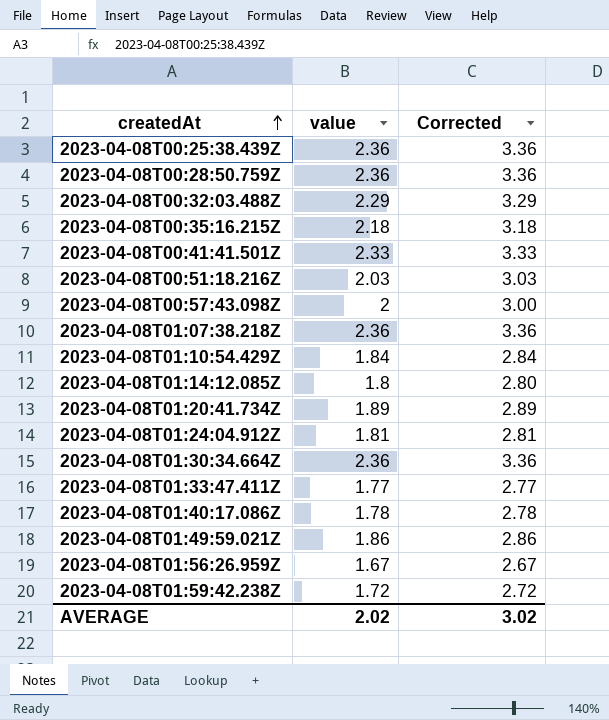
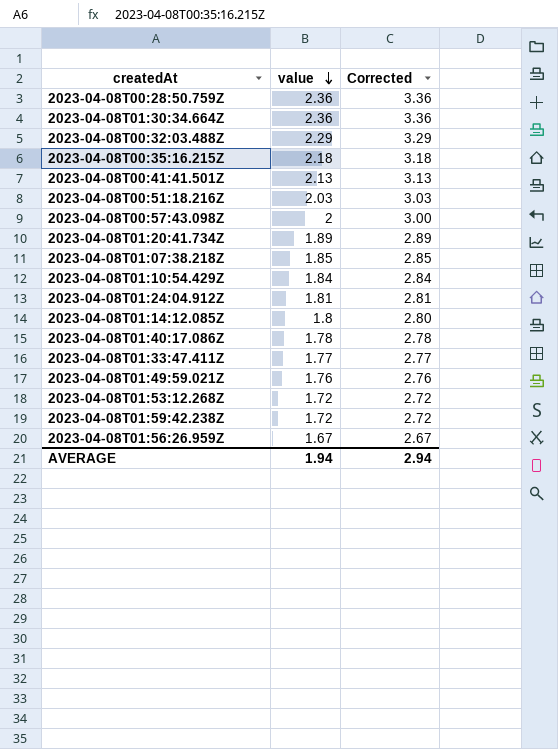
row order: createdAt ascending -> value descending
row 2023-04-08T00:25:38.439Z: 2.36 | 3.36 -> none
2023-04-08T00:41:41.501Z | value: 2.33 -> 2.13
2023-04-08T00:41:41.501Z | Corrected: 3.33 -> 3.13
2023-04-08T01:07:38.218Z | value: 2.36 -> 1.85
2023-04-08T01:07:38.218Z | Corrected: 3.36 -> 2.85
2023-04-08T01:49:59.021Z | value: 1.86 -> 1.76
2023-04-08T01:49:59.021Z | Corrected: 2.86 -> 2.76
row 2023-04-08T01:53:12.268Z: none -> 1.72 | 2.72
AVERAGE | value: 2.02 -> 1.94
AVERAGE | Corrected: 3.02 -> 2.94

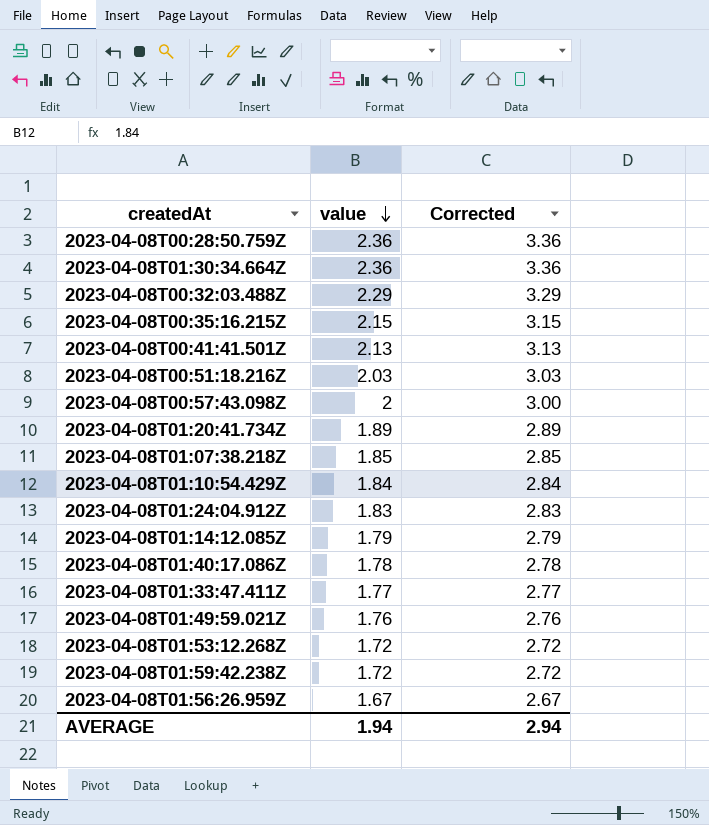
2023-04-08T00:35:16.215Z | value: 2.18 -> 2.15
2023-04-08T00:35:16.215Z | Corrected: 3.18 -> 3.15
2023-04-08T01:24:04.912Z | value: 1.81 -> 1.83
2023-04-08T01:24:04.912Z | Corrected: 2.81 -> 2.83
2023-04-08T01:14:12.085Z | value: 1.8 -> 1.79
2023-04-08T01:14:12.085Z | Corrected: 2.80 -> 2.79

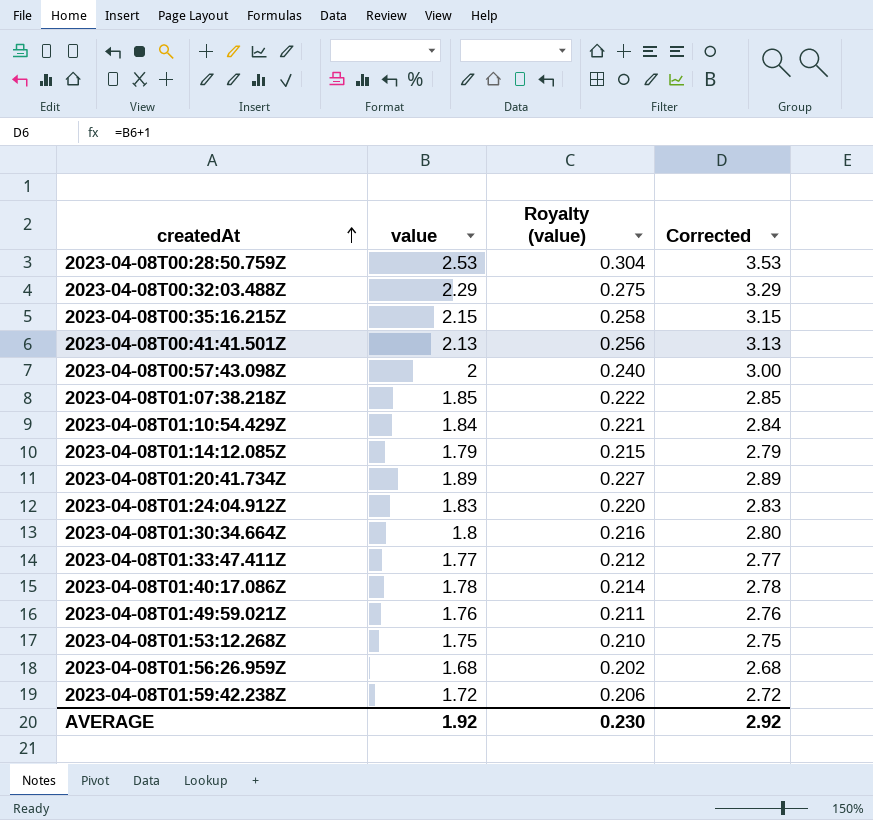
row order: value descending -> createdAt ascending
column Royalty (value) | formula: none -> [value] * 0.12
row 2023-04-08T00:51:18.216Z: 2.03 | 3.03 -> none
2023-04-08T00:28:50.759Z | value: 2.36 -> 2.53
2023-04-08T00:28:50.759Z | Corrected: 3.36 -> 3.53
2023-04-08T01:30:34.664Z | value: 2.36 -> 1.8
2023-04-08T01:30:34.664Z | Corrected: 3.36 -> 2.80
2023-04-08T01:53:12.268Z | value: 1.72 -> 1.75
2023-04-08T01:53:12.268Z | Corrected: 2.72 -> 2.75
2023-04-08T01:56:26.959Z | value: 1.67 -> 1.68
2023-04-08T01:56:26.959Z | Corrected: 2.67 -> 2.68
AVERAGE | value: 1.94 -> 1.92
AVERAGE | Corrected: 2.94 -> 2.92

